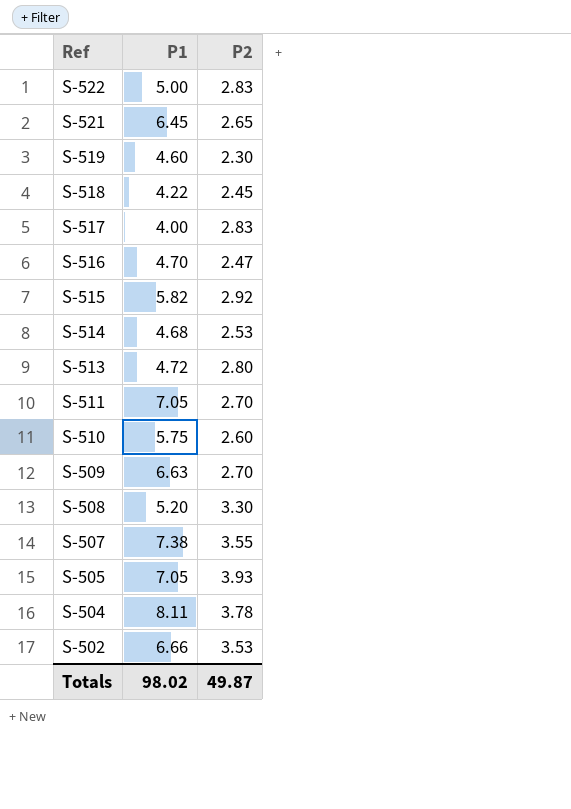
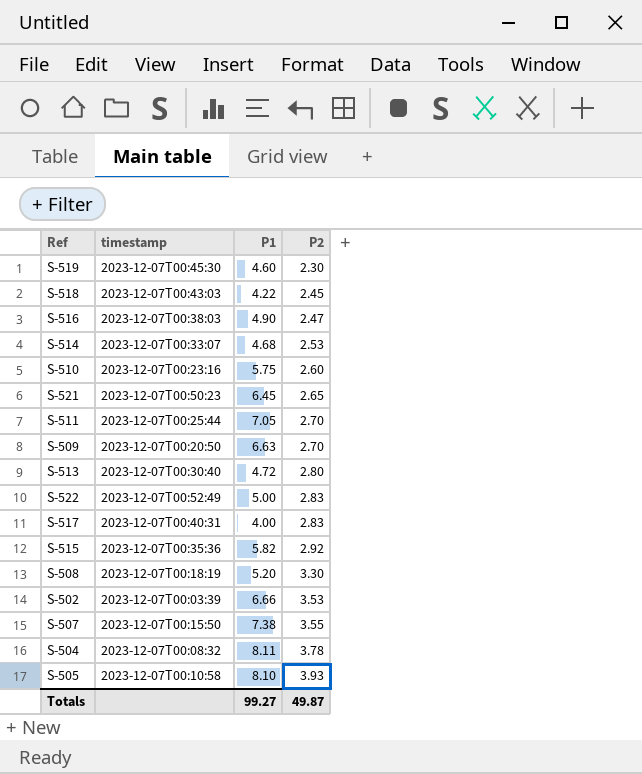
row order: Ref descending -> P2 ascending
column timestamp | position: none -> 2
S-516 | P1: 4.70 -> 4.90
S-505 | P1: 7.05 -> 8.10
Totals | P1: 98.02 -> 99.27

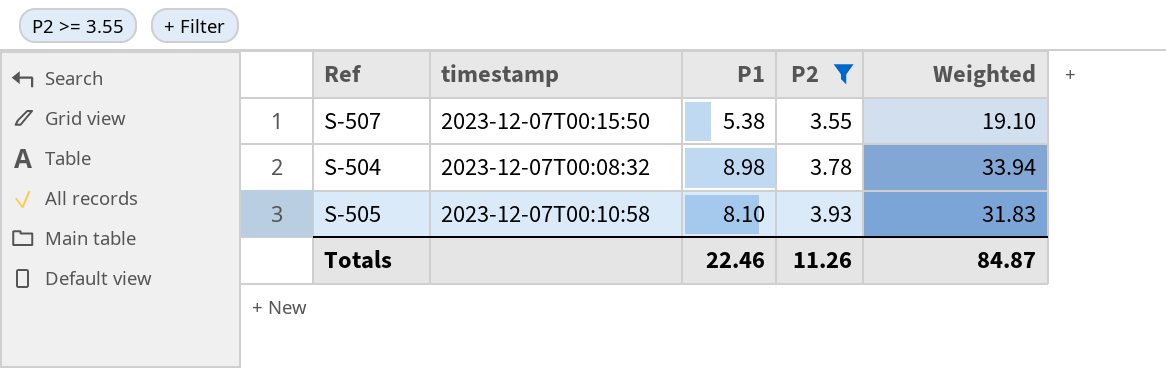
filter: none -> P2 >= 3.55
column Weighted | formula: none -> [P1] * [P2]
S-507 | P1: 7.38 -> 5.38
S-504 | P1: 8.11 -> 8.98
Totals | P1: 99.27 -> 22.46
Totals | P2: 49.87 -> 11.26

